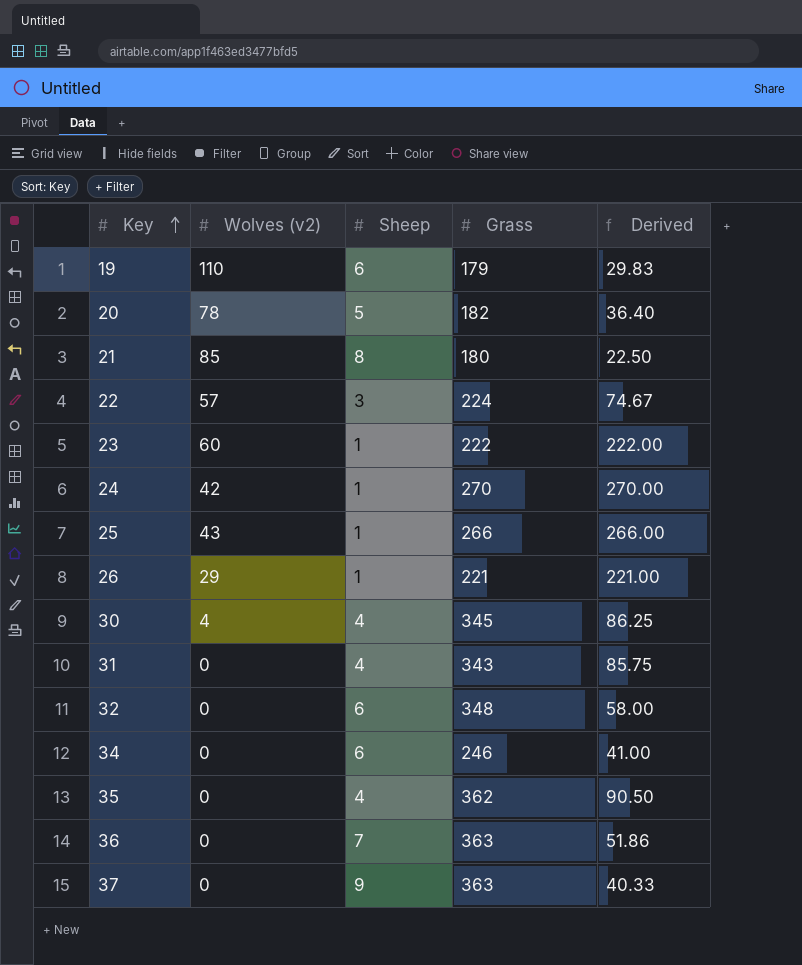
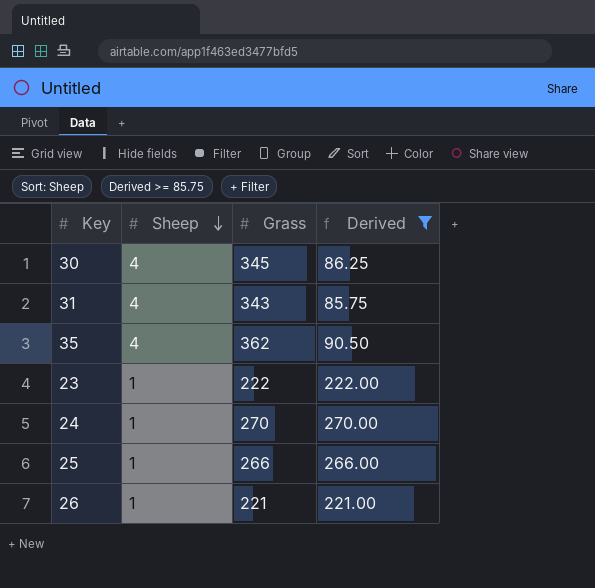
filter: none -> Derived >= 85.75
row order: Key ascending -> Sheep descending
column Wolves (v2) | position: 2 -> none

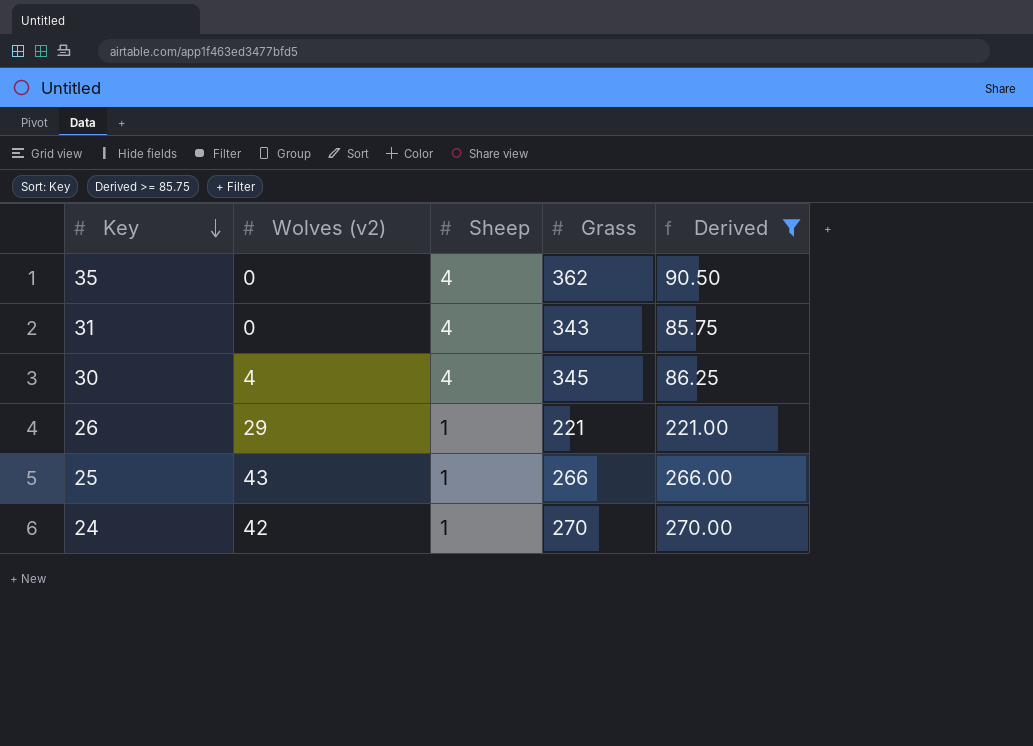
row order: Sheep descending -> Key descending
column Wolves (v2) | position: none -> 2
row 23: 1 | 222 | 222.00 -> none

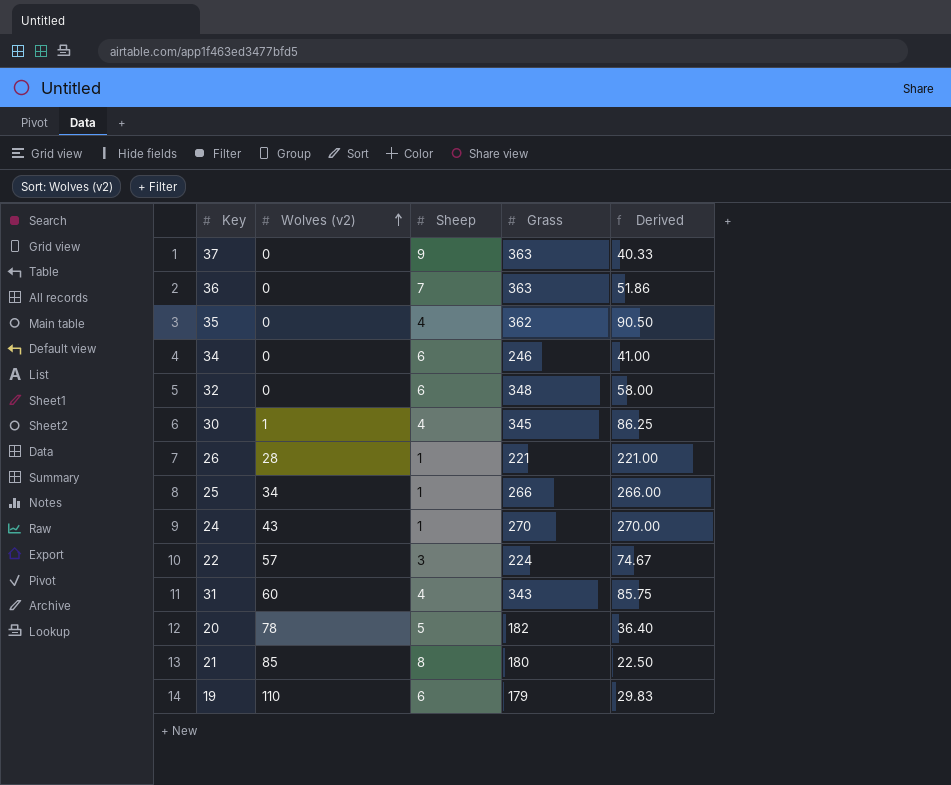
filter: Derived >= 85.75 -> none
row order: Key descending -> Wolves (v2) ascending
30 | Wolves (v2): 4 -> 1
26 | Wolves (v2): 29 -> 28
25 | Wolves (v2): 43 -> 34
24 | Wolves (v2): 42 -> 43
31 | Wolves (v2): 0 -> 60

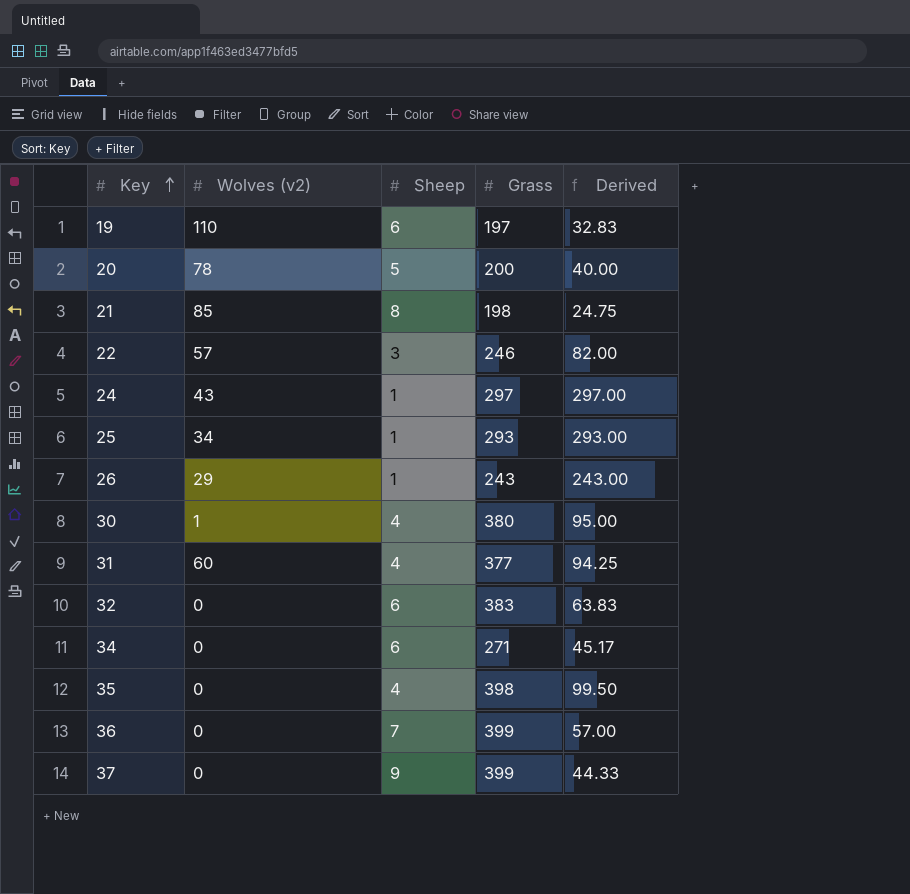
row order: Wolves (v2) ascending -> Key ascending
19 | Grass: 179 -> 197
19 | Derived: 29.83 -> 32.83
20 | Grass: 182 -> 200
20 | Derived: 36.40 -> 40.00
21 | Grass: 180 -> 198
21 | Derived: 22.50 -> 24.75
22 | Grass: 224 -> 246
22 | Derived: 74.67 -> 82.00
24 | Grass: 270 -> 297
24 | Derived: 270.00 -> 297.00
25 | Grass: 266 -> 293
25 | Derived: 266.00 -> 293.00
26 | Wolves (v2): 28 -> 29
26 | Grass: 221 -> 243
26 | Derived: 221.00 -> 243.00
30 | Grass: 345 -> 380
30 | Derived: 86.25 -> 95.00
31 | Grass: 343 -> 377
31 | Derived: 85.75 -> 94.25
32 | Grass: 348 -> 383
32 | Derived: 58.00 -> 63.83
34 | Grass: 246 -> 271
34 | Derived: 41.00 -> 45.17
35 | Grass: 362 -> 398
35 | Derived: 90.50 -> 99.50
36 | Grass: 363 -> 399
36 | Derived: 51.86 -> 57.00
37 | Grass: 363 -> 399
37 | Derived: 40.33 -> 44.33

